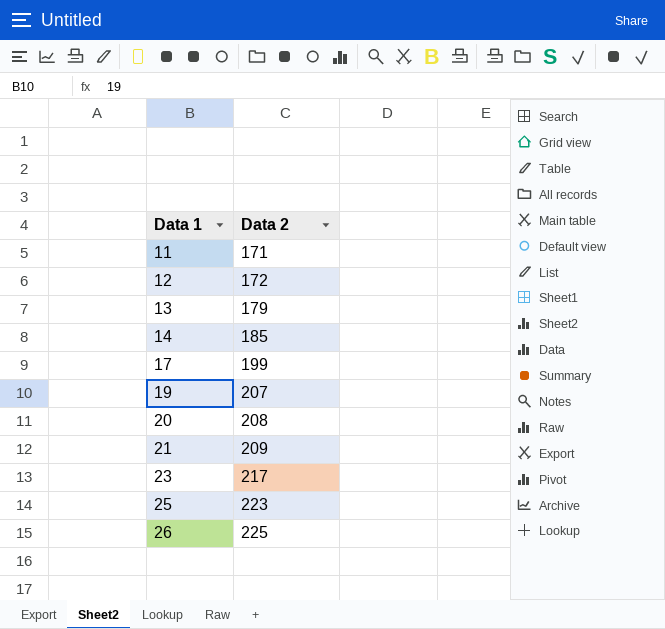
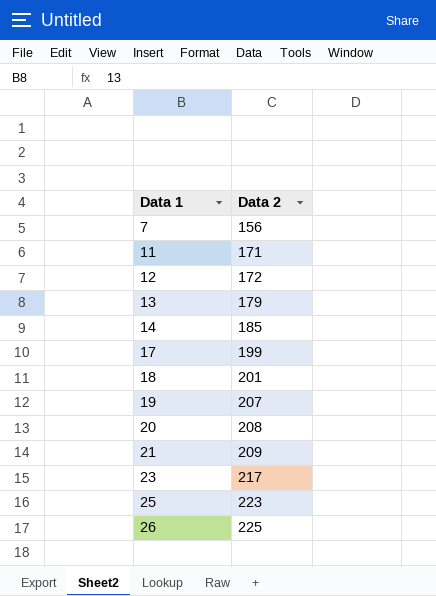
row 7: none -> 156
row 18: none -> 201

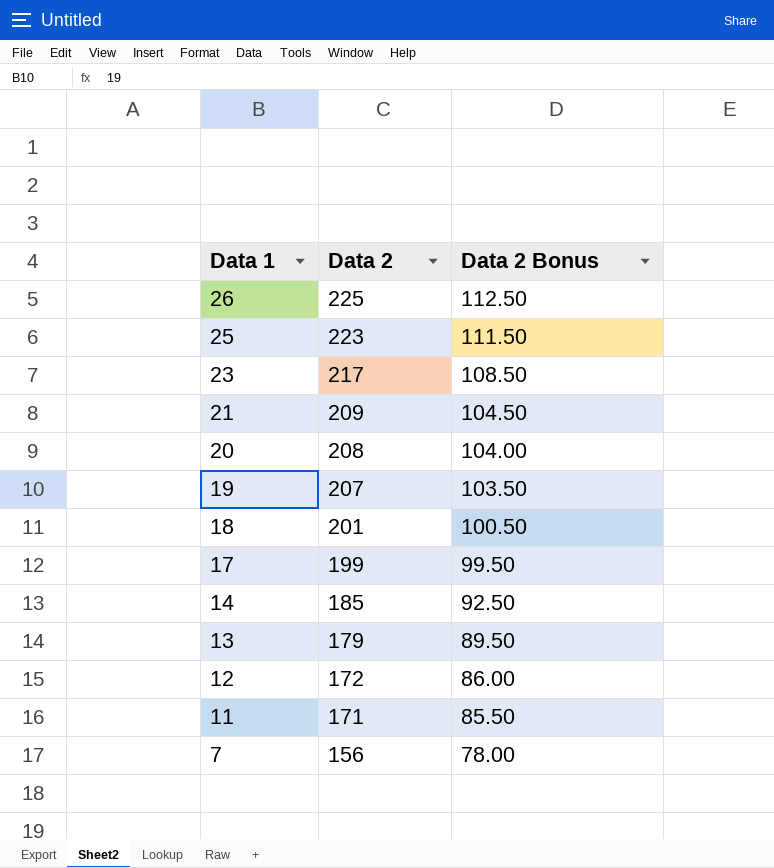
row order: Data 1 ascending -> Data 1 descending
column Data 2 Bonus | formula: none -> [Data 2] * 0.5

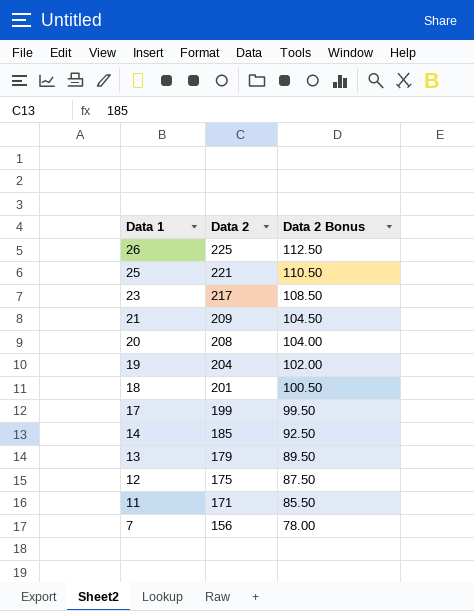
25 | Data 2: 223 -> 221
25 | Data 2 Bonus: 111.50 -> 110.50
19 | Data 2: 207 -> 204
19 | Data 2 Bonus: 103.50 -> 102.00
12 | Data 2: 172 -> 175
12 | Data 2 Bonus: 86.00 -> 87.50

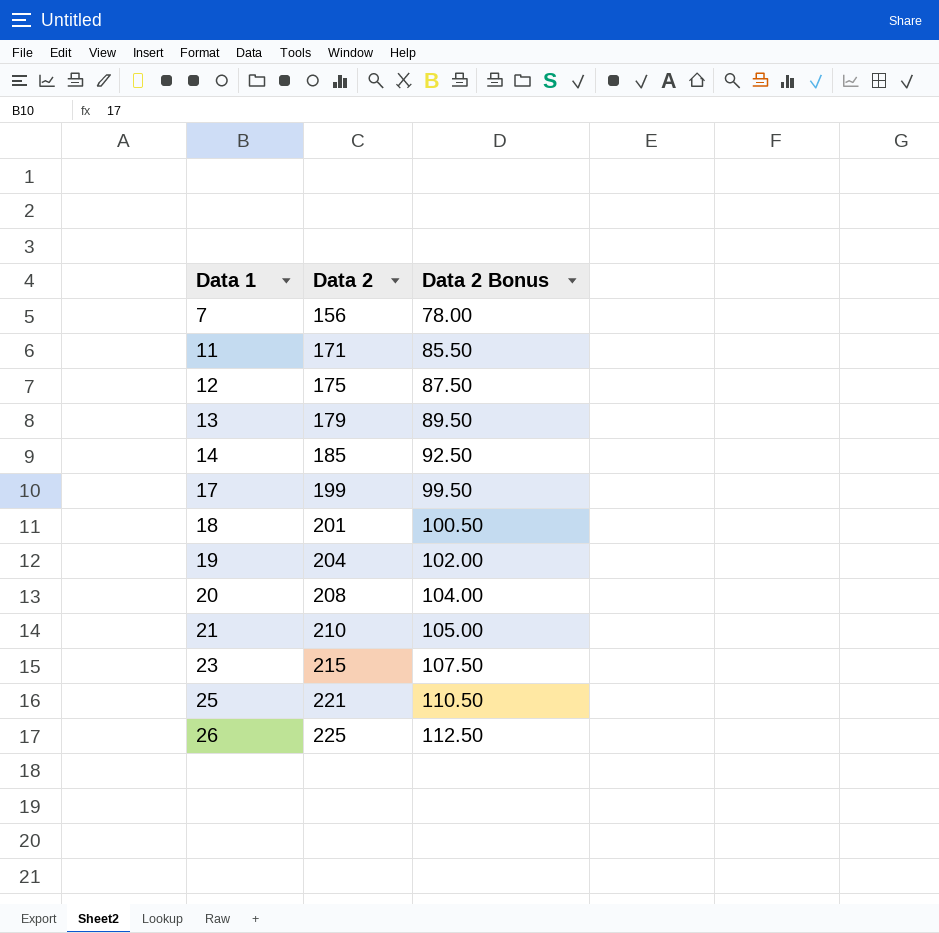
row order: Data 1 descending -> Data 1 ascending
21 | Data 2: 209 -> 210
21 | Data 2 Bonus: 104.50 -> 105.00
23 | Data 2: 217 -> 215
23 | Data 2 Bonus: 108.50 -> 107.50

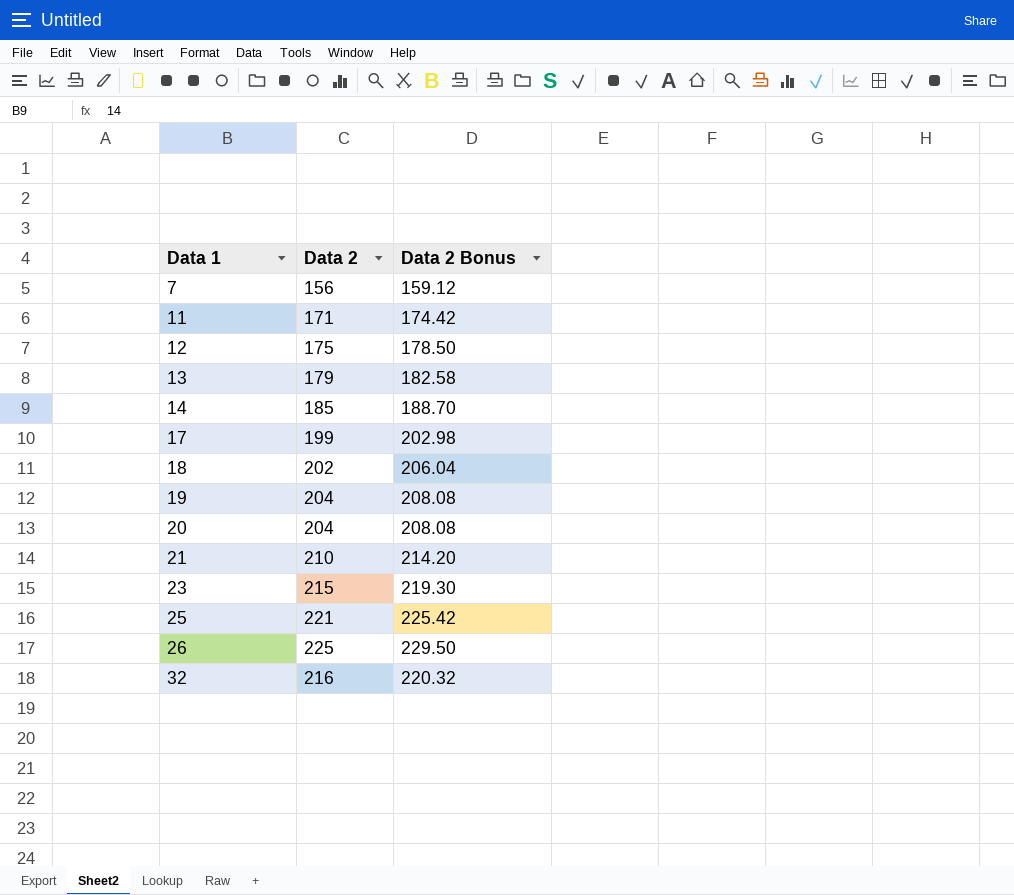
column Data 2 Bonus | formula: [Data 2] * 0.5 -> [Data 2] * 1.02
18 | Data 2: 201 -> 202
20 | Data 2: 208 -> 204
row 32: none -> 216 | 220.32

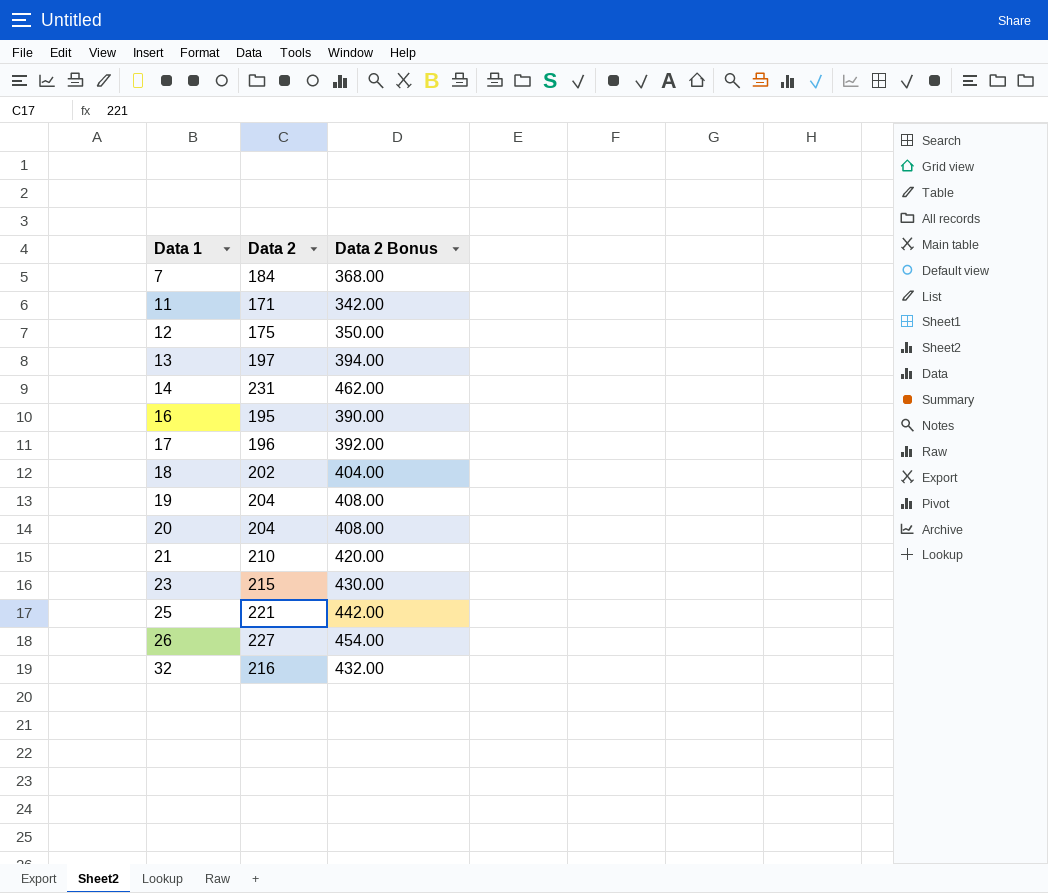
column Data 2 Bonus | formula: [Data 2] * 1.02 -> [Data 2] * 2
7 | Data 2: 156 -> 184
13 | Data 2: 179 -> 197
14 | Data 2: 185 -> 231
row 16: none -> 195 | 390.00
17 | Data 2: 199 -> 196
26 | Data 2: 225 -> 227

